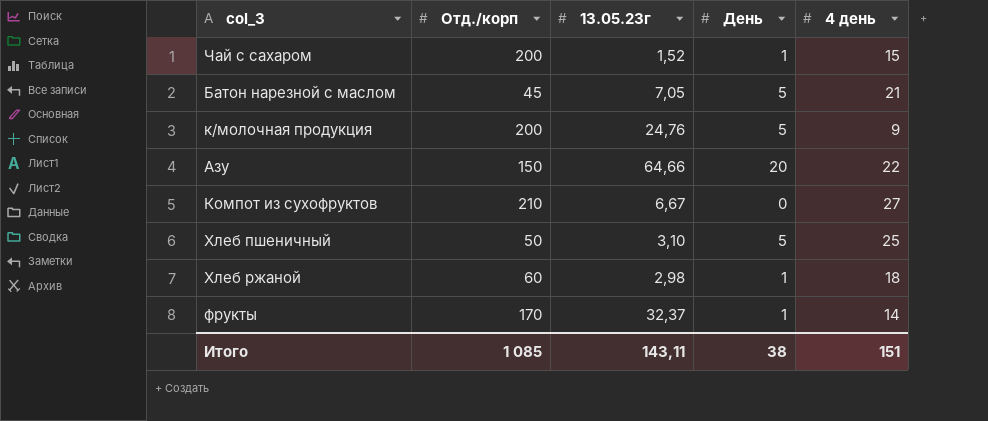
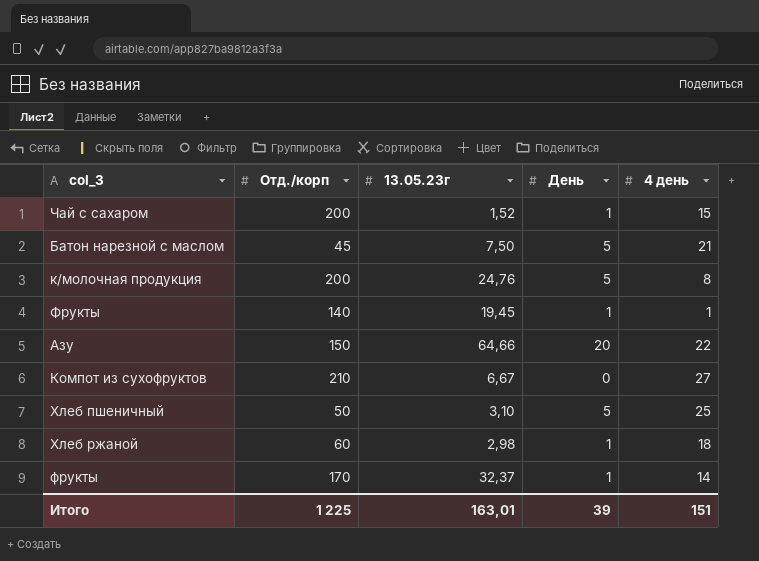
Батон нарезной с маслом | 13.05.23г: 7,05 -> 7,50
к/молочная продукция | 4 день: 9 -> 8
row Фрукты: none -> 140 | 19,45 | 1 | 1
Итого | Отд./корп: 1 085 -> 1 225
Итого | 13.05.23г: 143,11 -> 163,01
Итого | День: 38 -> 39

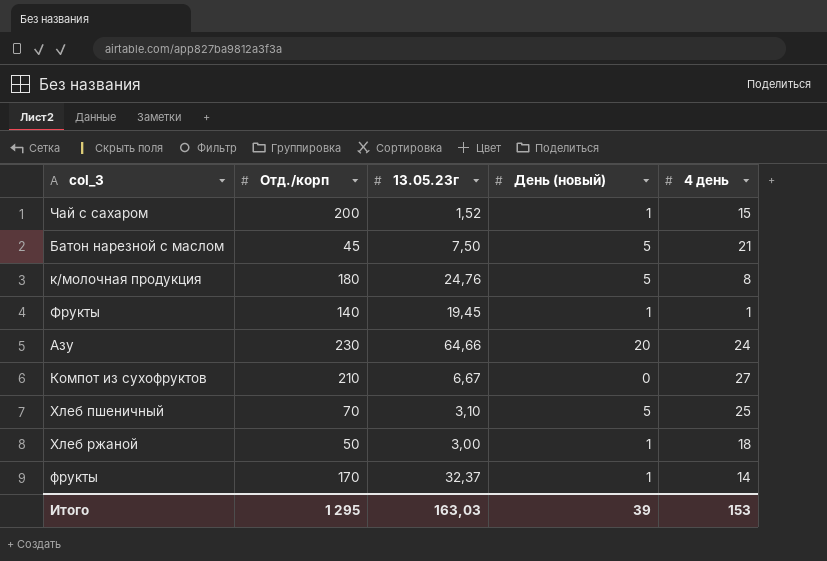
column name: День -> День (новый)
к/молочная продукция | Отд./корп: 200 -> 180
Азу | Отд./корп: 150 -> 230
Азу | 4 день: 22 -> 24
Хлеб пшеничный | Отд./корп: 50 -> 70
Хлеб ржаной | Отд./корп: 60 -> 50
Хлеб ржаной | 13.05.23г: 2,98 -> 3,00
Итого | Отд./корп: 1 225 -> 1 295
Итого | 13.05.23г: 163,01 -> 163,03
Итого | 4 день: 151 -> 153

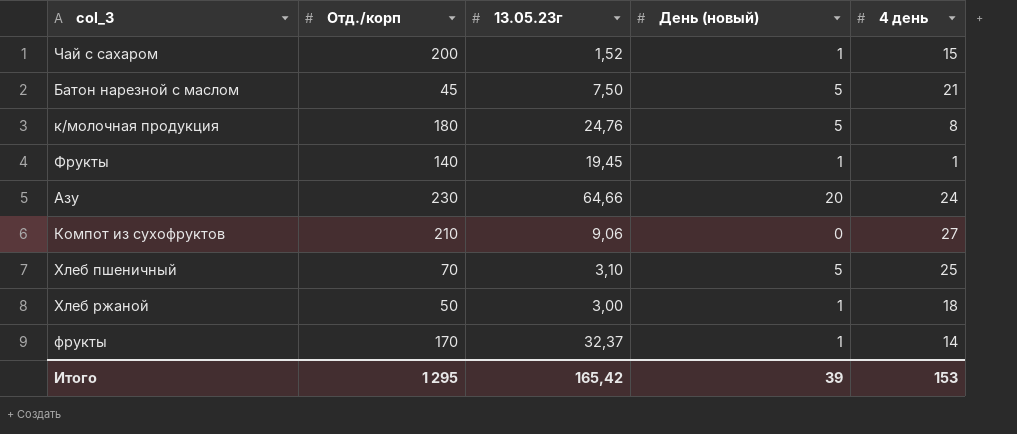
Компот из сухофруктов | 13.05.23г: 6,67 -> 9,06
Итого | 13.05.23г: 163,03 -> 165,42

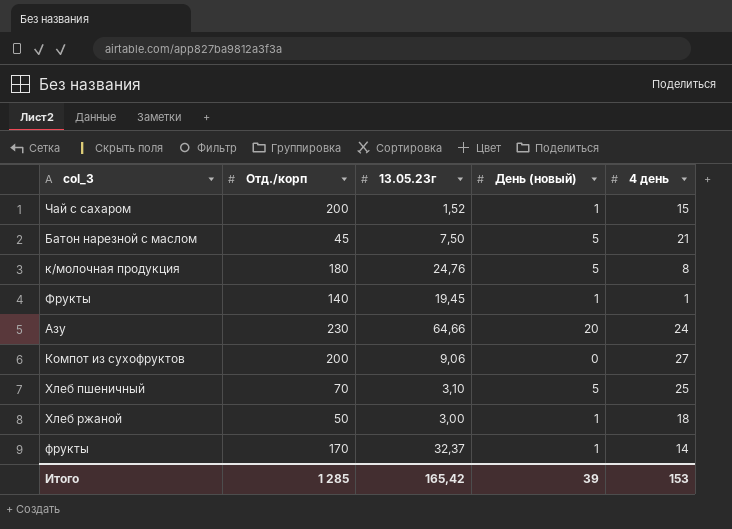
Компот из сухофруктов | Отд./корп: 210 -> 200
Итого | Отд./корп: 1 295 -> 1 285

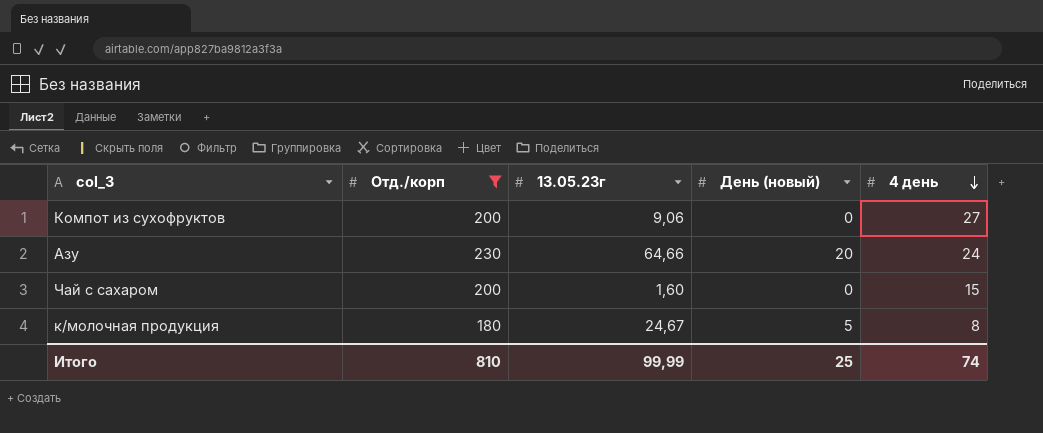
filter: none -> Отд./корп >= 180
row order: none -> 4 день descending
Чай с сахаром | 13.05.23г: 1,52 -> 1,60
Чай с сахаром | День (новый): 1 -> 0
к/молочная продукция | 13.05.23г: 24,76 -> 24,67
Итого | Отд./корп: 1 285 -> 810
Итого | 13.05.23г: 165,42 -> 99,99
Итого | День (новый): 39 -> 25
Итого | 4 день: 153 -> 74

